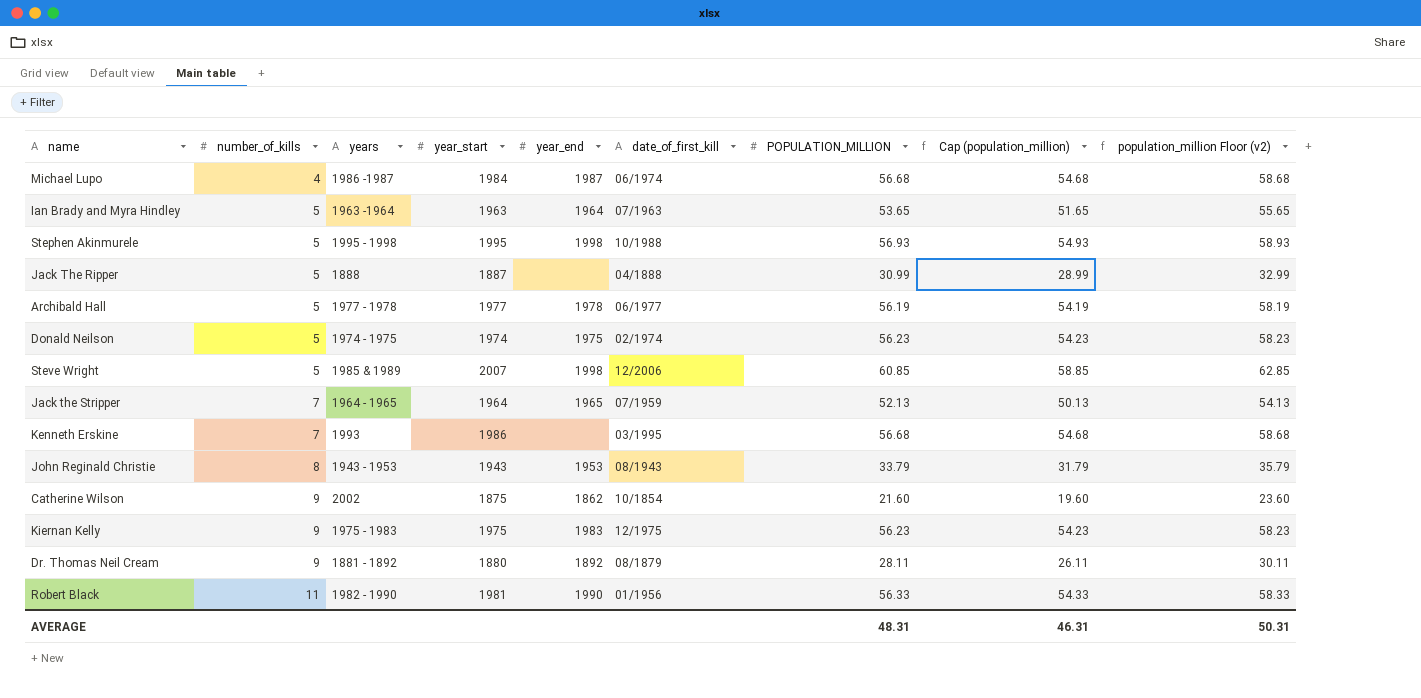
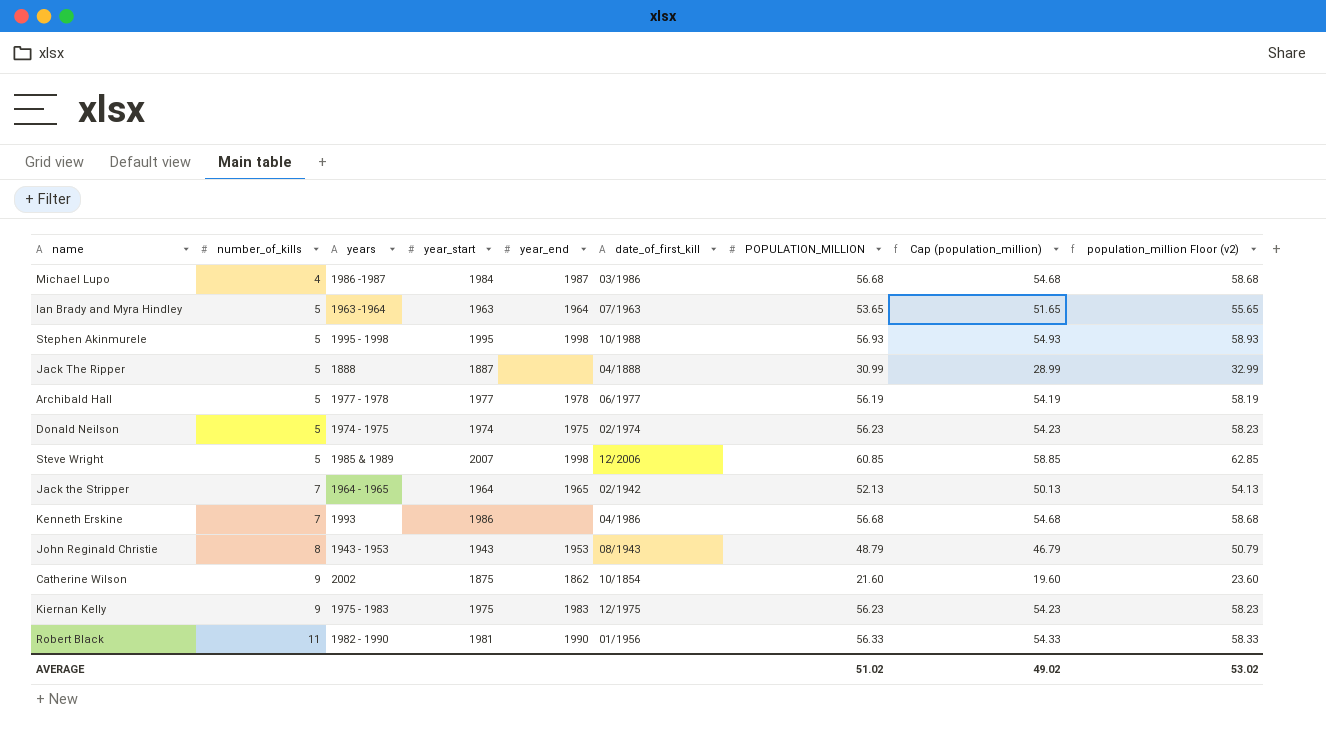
row Dr. Thomas Neil Cream: 9 | 1881 - 1892 | 1880 | 1892 | 08/1879 | 28.11 | 26.11 | 30.11 -> none
Michael Lupo | date_of_first_kill: 06/1974 -> 03/1986
Jack the Stripper | date_of_first_kill: 07/1959 -> 02/1942
Kenneth Erskine | date_of_first_kill: 03/1995 -> 04/1986
John Reginald Christie | POPULATION_MILLION: 33.79 -> 48.79
John Reginald Christie | Cap (population_million): 31.79 -> 46.79
John Reginald Christie | population_million Floor (v2): 35.79 -> 50.79
AVERAGE | POPULATION_MILLION: 48.31 -> 51.02
AVERAGE | Cap (population_million): 46.31 -> 49.02
AVERAGE | population_million Floor (v2): 50.31 -> 53.02

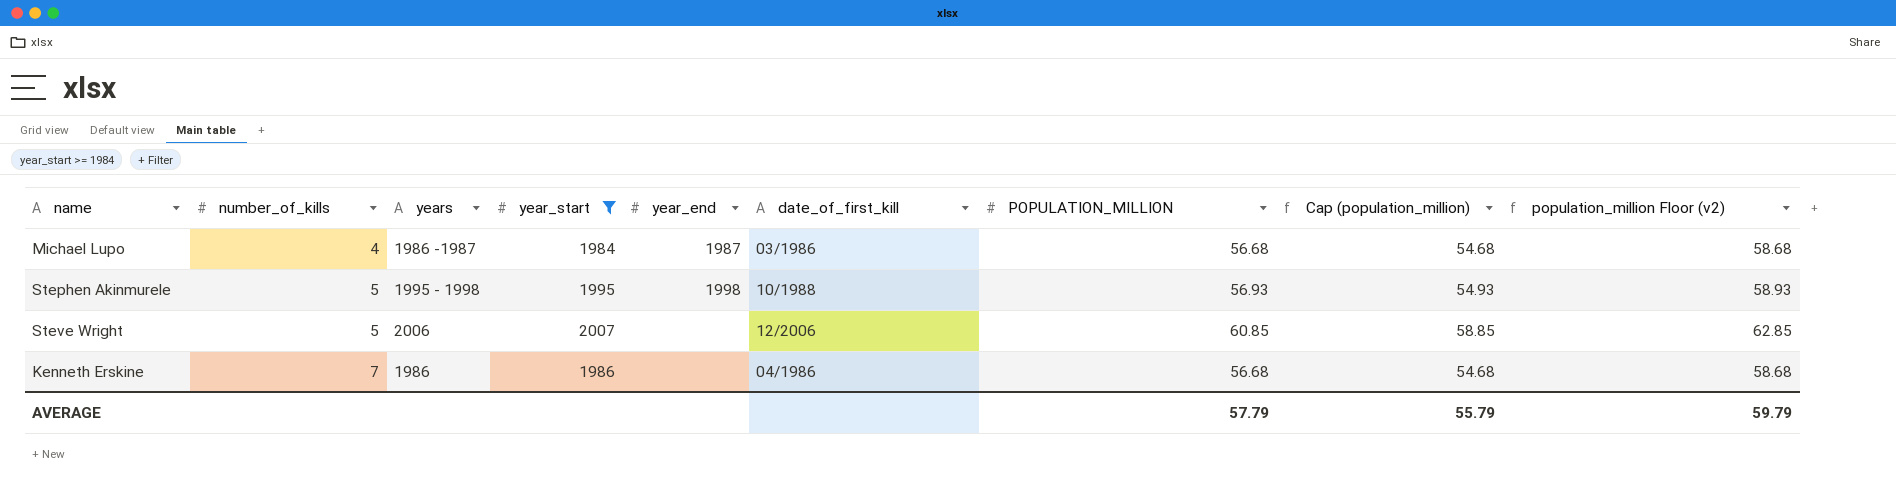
filter: none -> year_start >= 1984
Steve Wright | years: 1985 & 1989 -> 2006
Steve Wright | year_end: 1998 -> none
Kenneth Erskine | years: 1993 -> 1986
AVERAGE | POPULATION_MILLION: 51.02 -> 57.79
AVERAGE | Cap (population_million): 49.02 -> 55.79
AVERAGE | population_million Floor (v2): 53.02 -> 59.79

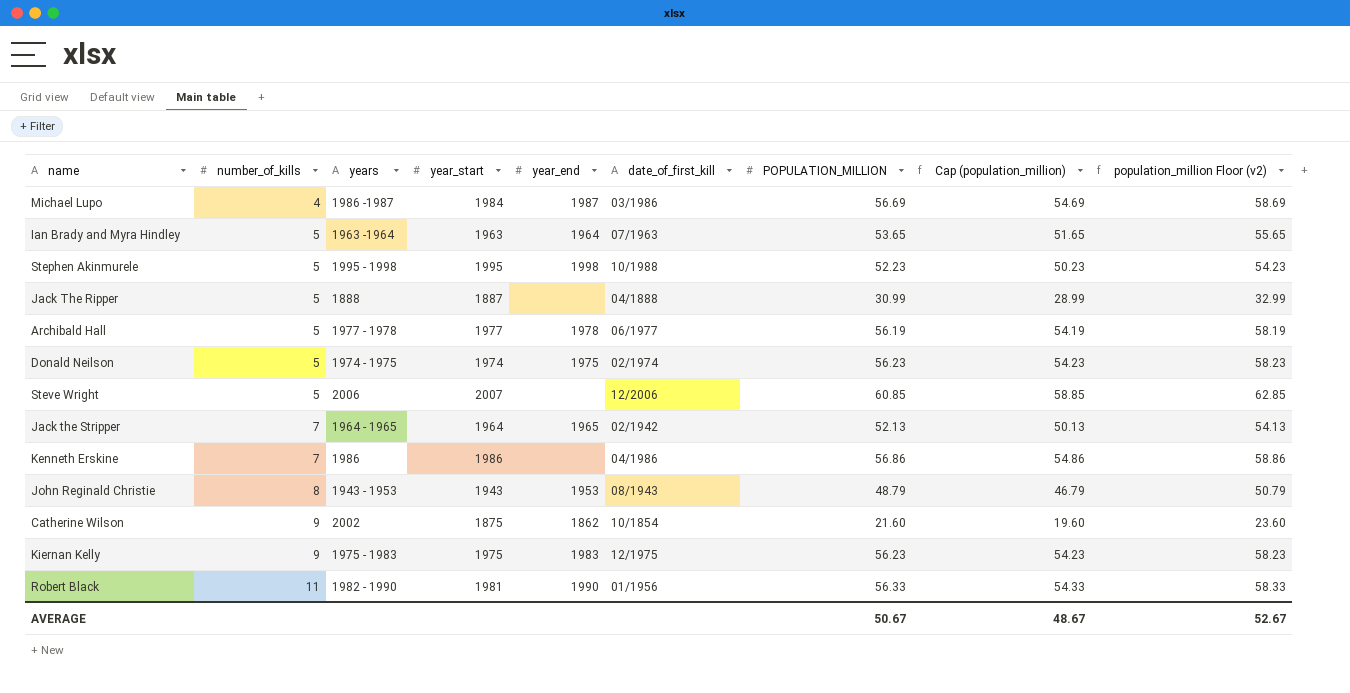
filter: year_start >= 1984 -> none
Michael Lupo | POPULATION_MILLION: 56.68 -> 56.69
Michael Lupo | Cap (population_million): 54.68 -> 54.69
Michael Lupo | population_million Floor (v2): 58.68 -> 58.69
Stephen Akinmurele | POPULATION_MILLION: 56.93 -> 52.23
Stephen Akinmurele | Cap (population_million): 54.93 -> 50.23
Stephen Akinmurele | population_million Floor (v2): 58.93 -> 54.23
Kenneth Erskine | POPULATION_MILLION: 56.68 -> 56.86
Kenneth Erskine | Cap (population_million): 54.68 -> 54.86
Kenneth Erskine | population_million Floor (v2): 58.68 -> 58.86
AVERAGE | POPULATION_MILLION: 57.79 -> 50.67
AVERAGE | Cap (population_million): 55.79 -> 48.67
AVERAGE | population_million Floor (v2): 59.79 -> 52.67

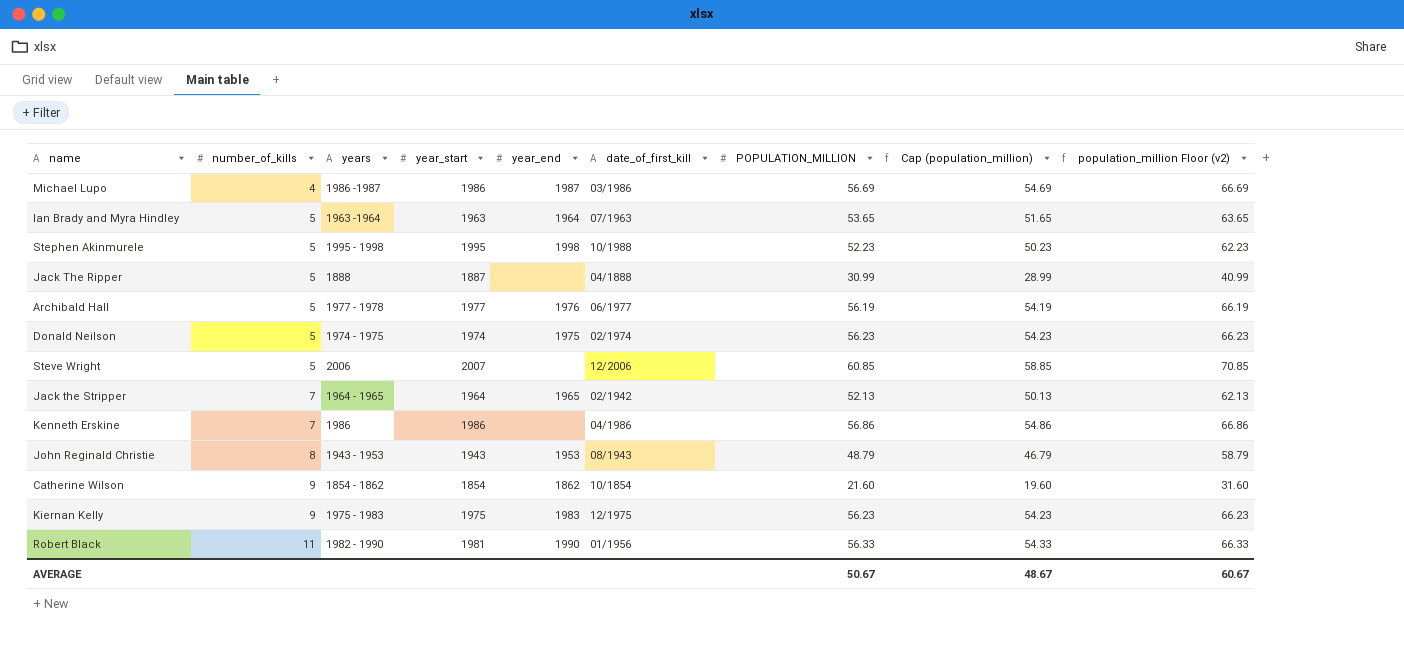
column population_million Floor (v2) | formula: [POPULATION_MILLION] + 2 -> [POPULATION_MILLION] + 10
Michael Lupo | year_start: 1984 -> 1986
Archibald Hall | year_end: 1978 -> 1976
Catherine Wilson | years: 2002 -> 1854 - 1862
Catherine Wilson | year_start: 1875 -> 1854
AVERAGE | population_million Floor (v2): 52.67 -> 60.67

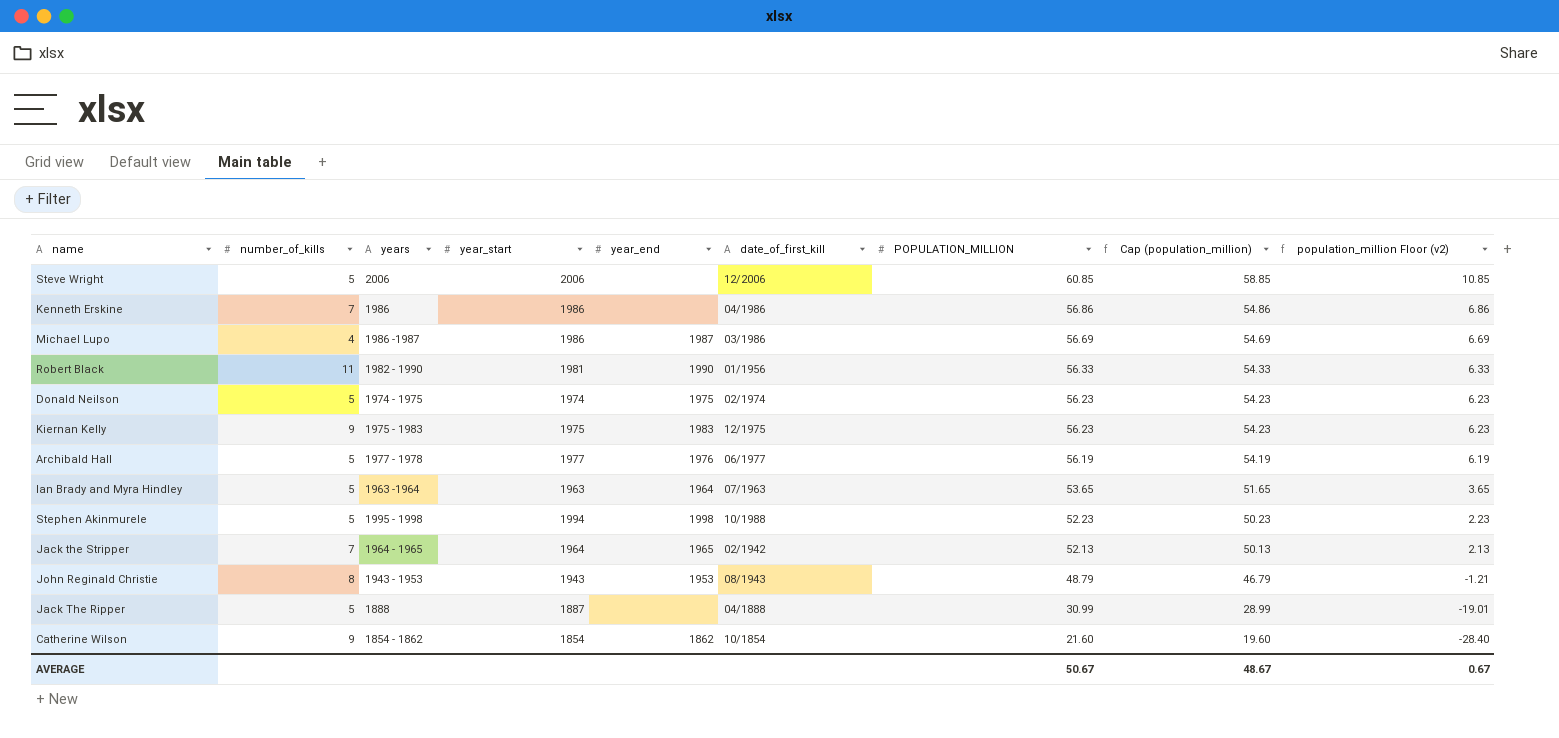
row order: number_of_kills ascending -> POPULATION_MILLION descending
column population_million Floor (v2) | formula: [POPULATION_MILLION] + 10 -> [POPULATION_MILLION] - 50
Steve Wright | year_start: 2007 -> 2006
Stephen Akinmurele | year_start: 1995 -> 1994
AVERAGE | population_million Floor (v2): 60.67 -> 0.67

